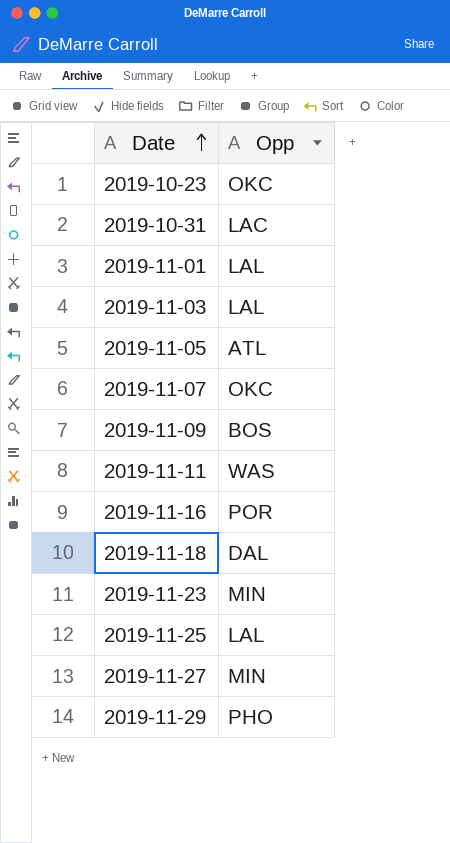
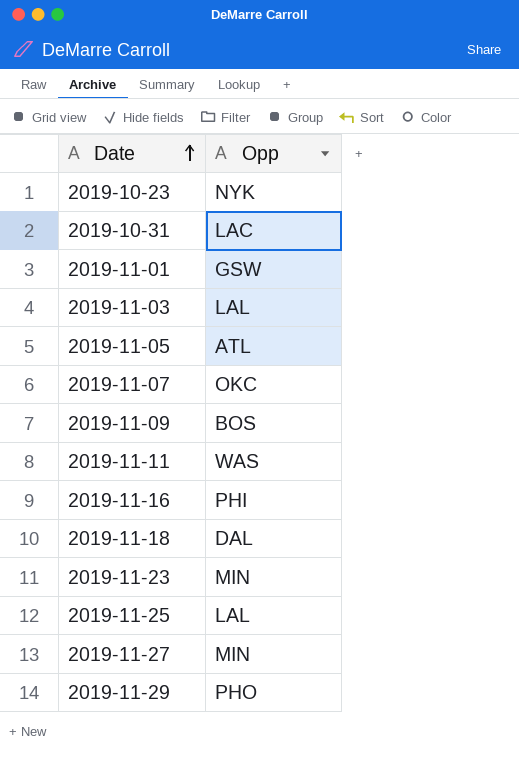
2019-10-23 | Opp: OKC -> NYK
2019-11-01 | Opp: LAL -> GSW
2019-11-16 | Opp: POR -> PHI

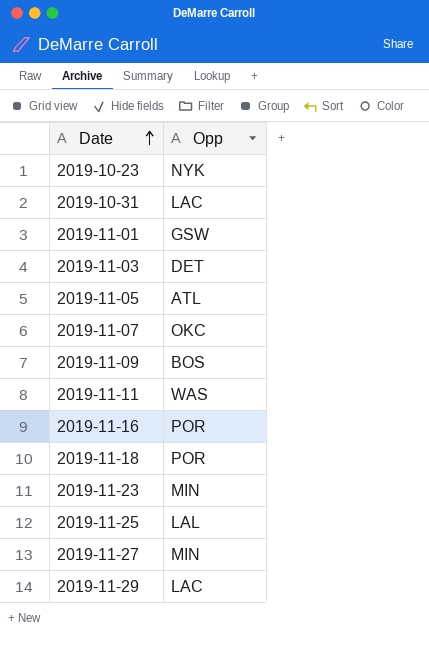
2019-11-03 | Opp: LAL -> DET
2019-11-16 | Opp: PHI -> POR
2019-11-18 | Opp: DAL -> POR
2019-11-29 | Opp: PHO -> LAC

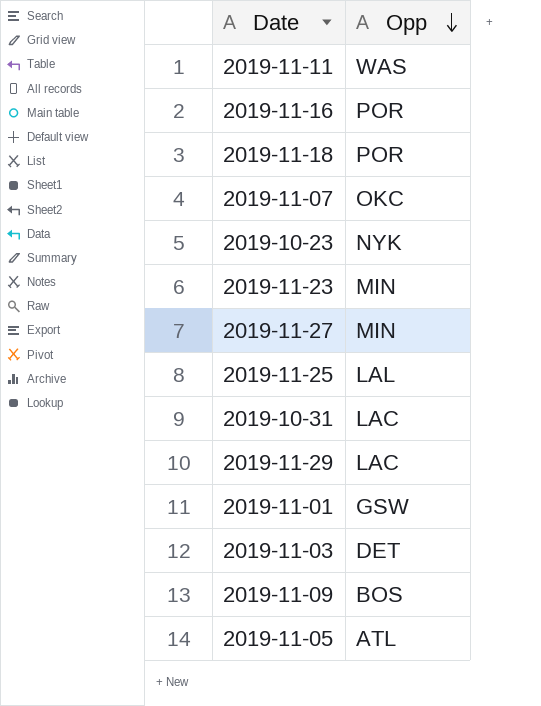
row order: Date ascending -> Opp descending

